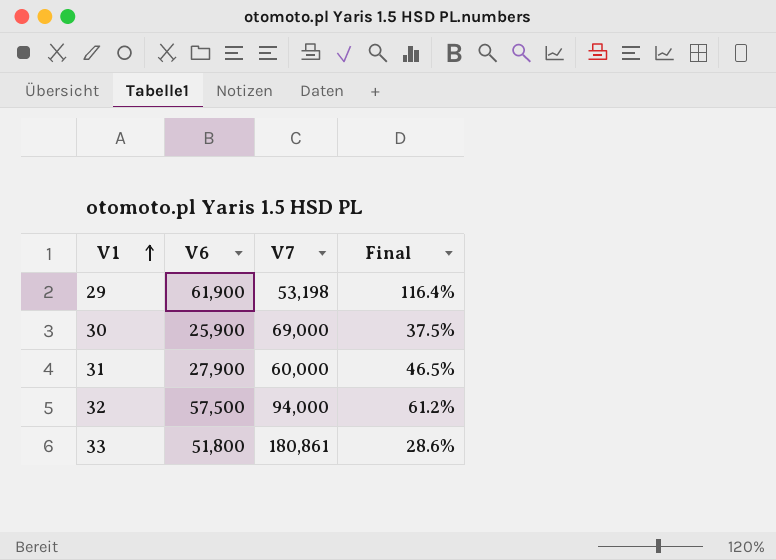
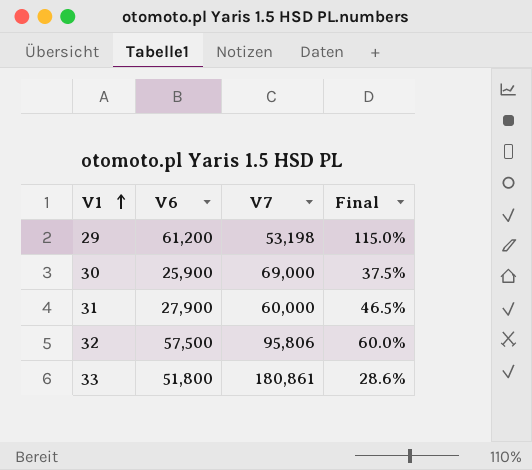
29 | V6: 61,900 -> 61,200
29 | Final: 116.4% -> 115.0%
32 | V7: 94,000 -> 95,806
32 | Final: 61.2% -> 60.0%

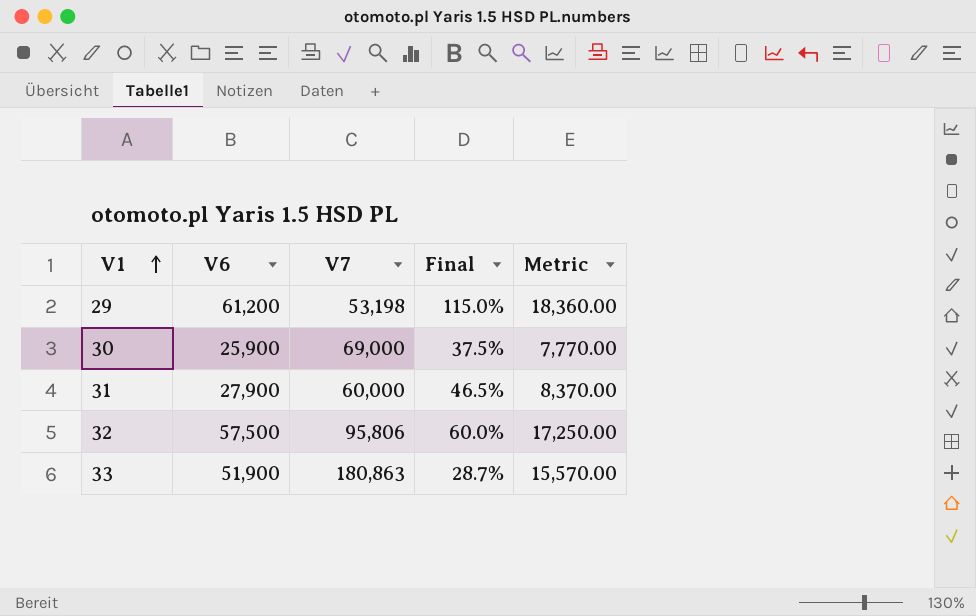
column Metric | formula: none -> [V6] * 0.3
33 | V6: 51,800 -> 51,900
33 | V7: 180,861 -> 180,863
33 | Final: 28.6% -> 28.7%

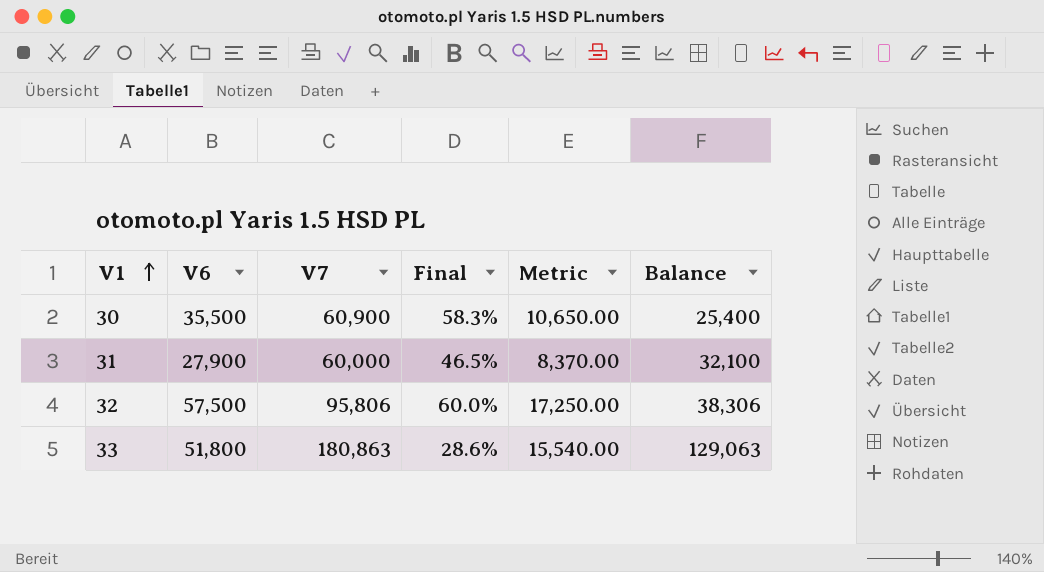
column Balance | formula: none -> [V7] - [V6]
row 29: 61,200 | 53,198 | 115.0% | 18,360.00 -> none
30 | V6: 25,900 -> 35,500
30 | V7: 69,000 -> 60,900
30 | Final: 37.5% -> 58.3%
30 | Metric: 7,770.00 -> 10,650.00
33 | V6: 51,900 -> 51,800
33 | Final: 28.7% -> 28.6%
33 | Metric: 15,570.00 -> 15,540.00

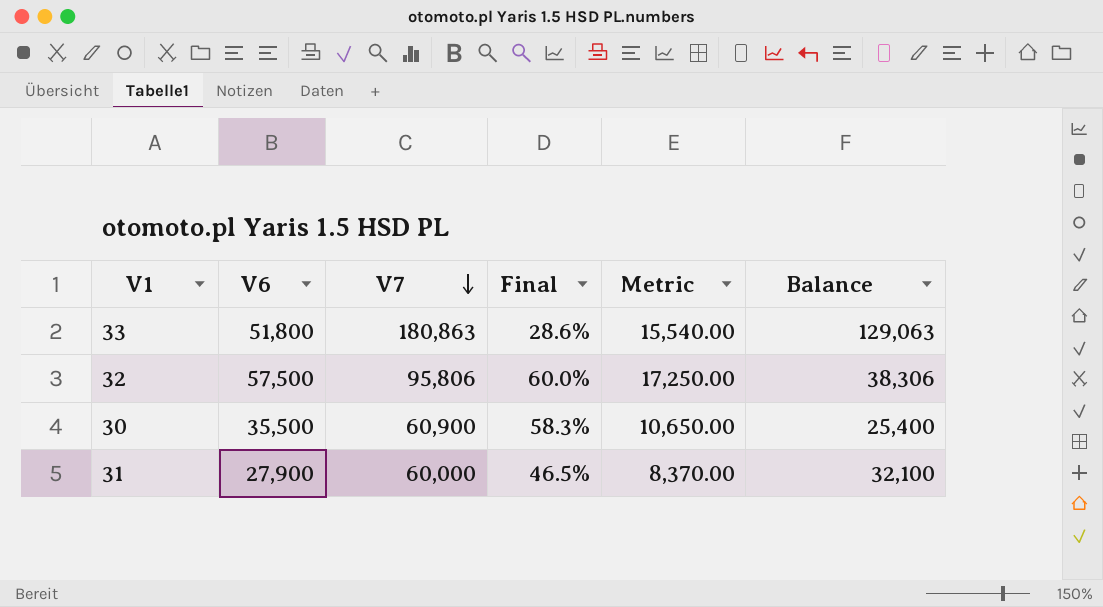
row order: V1 ascending -> V7 descending

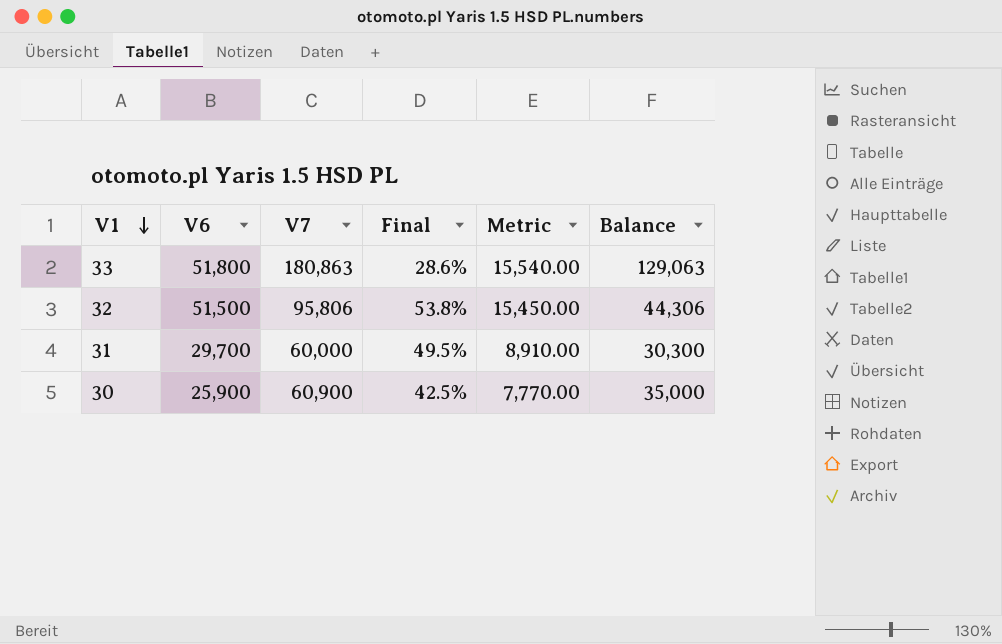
row order: V7 descending -> V1 descending
32 | V6: 57,500 -> 51,500
32 | Final: 60.0% -> 53.8%
32 | Metric: 17,250.00 -> 15,450.00
32 | Balance: 38,306 -> 44,306
31 | V6: 27,900 -> 29,700
31 | Final: 46.5% -> 49.5%
31 | Metric: 8,370.00 -> 8,910.00
31 | Balance: 32,100 -> 30,300
30 | V6: 35,500 -> 25,900
30 | Final: 58.3% -> 42.5%
30 | Metric: 10,650.00 -> 7,770.00
30 | Balance: 25,400 -> 35,000

